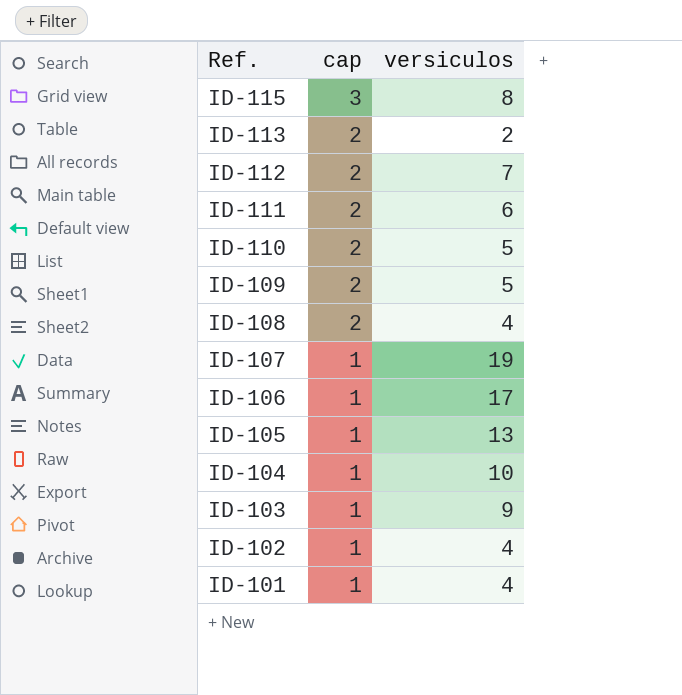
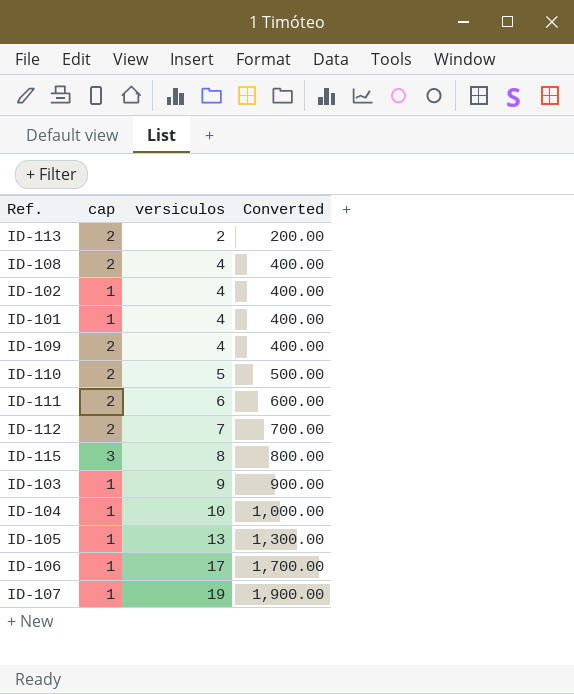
row order: Ref. descending -> versiculos ascending
column Converted | formula: none -> [versiculos] * 100
ID-109 | versiculos: 5 -> 4

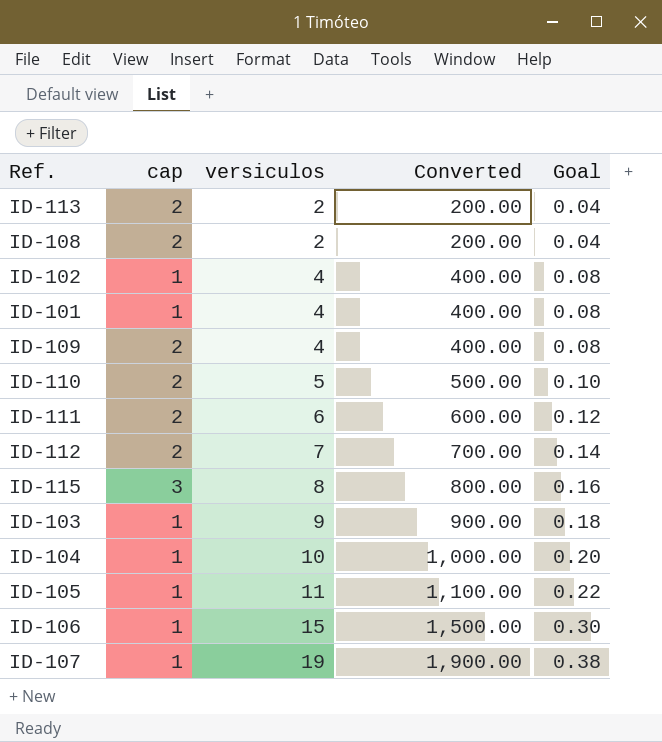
column Goal | formula: none -> [versiculos] * 0.02
ID-108 | versiculos: 4 -> 2
ID-108 | Converted: 400.00 -> 200.00
ID-105 | versiculos: 13 -> 11
ID-105 | Converted: 1,300.00 -> 1,100.00
ID-106 | versiculos: 17 -> 15
ID-106 | Converted: 1,700.00 -> 1,500.00

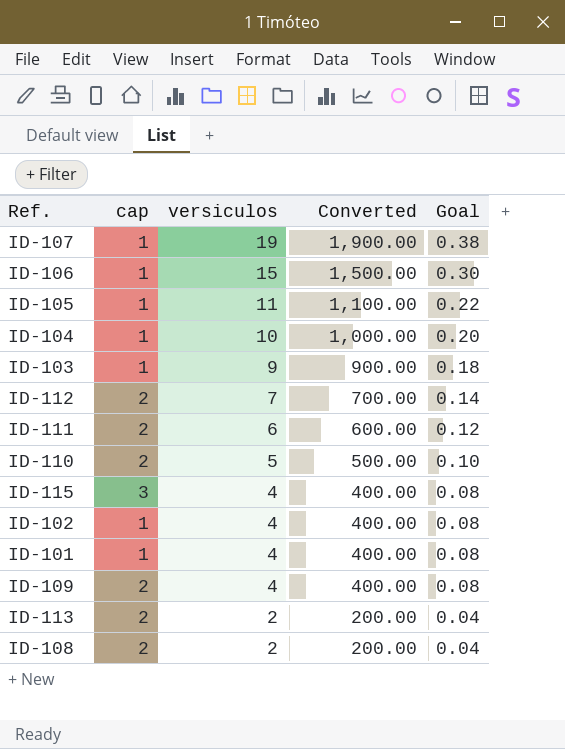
row order: versiculos ascending -> versiculos descending
ID-115 | versiculos: 8 -> 4
ID-115 | Converted: 800.00 -> 400.00
ID-115 | Goal: 0.16 -> 0.08

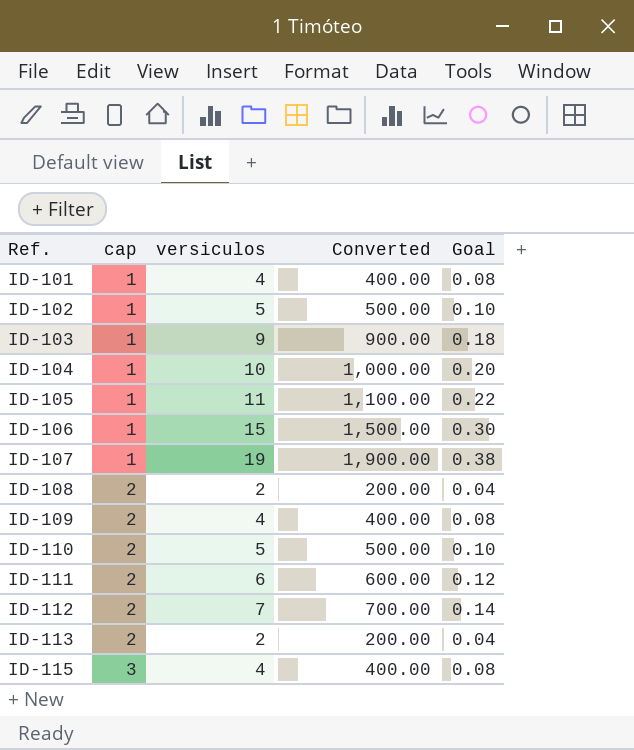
row order: versiculos descending -> Ref. ascending
ID-102 | versiculos: 4 -> 5
ID-102 | Converted: 400.00 -> 500.00
ID-102 | Goal: 0.08 -> 0.10

